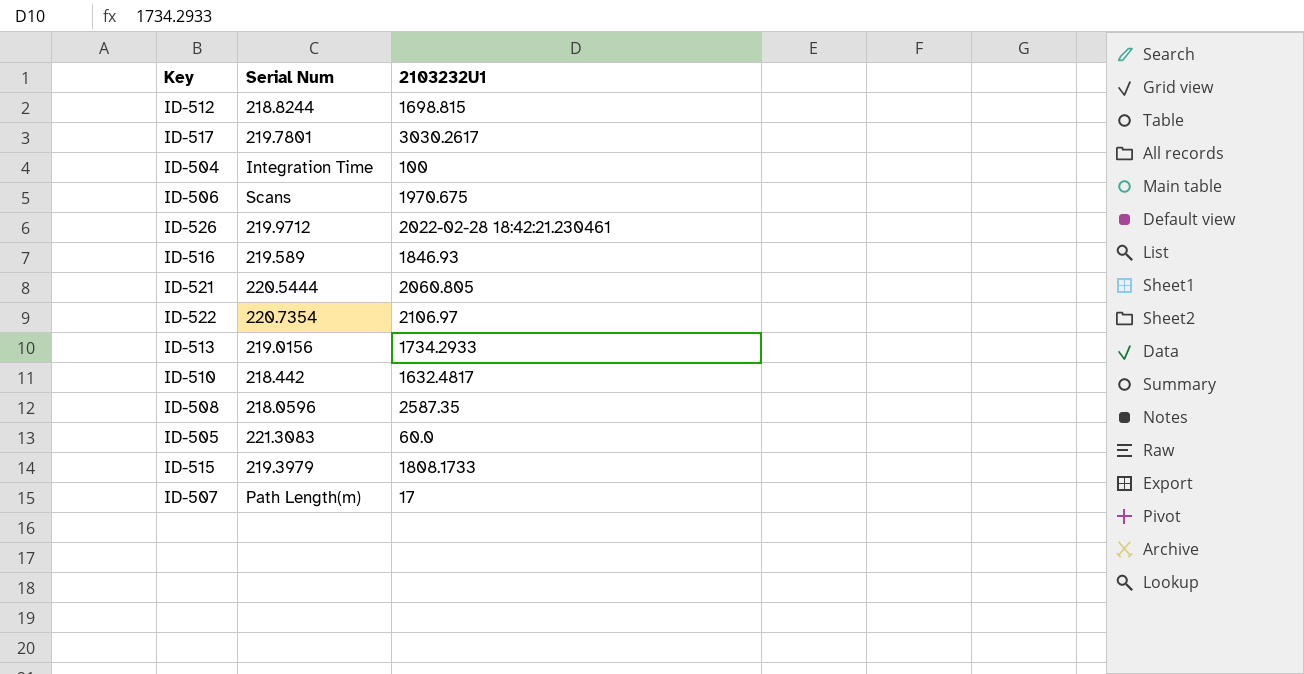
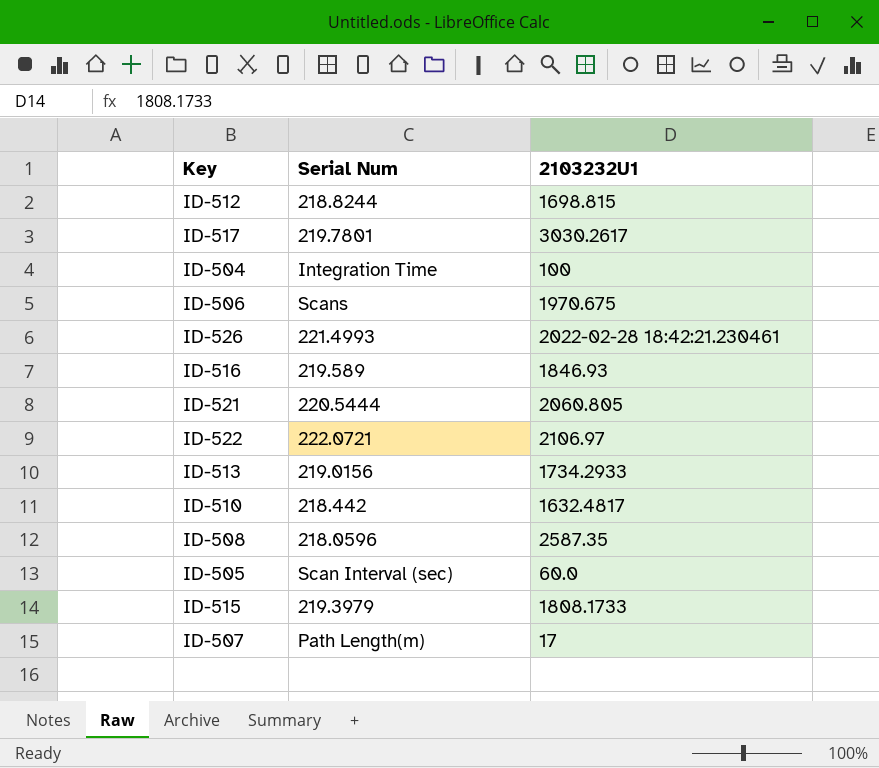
ID-526 | Serial Num: 219.9712 -> 221.4993
ID-522 | Serial Num: 220.7354 -> 222.0721
ID-505 | Serial Num: 221.3083 -> Scan Interval (sec)

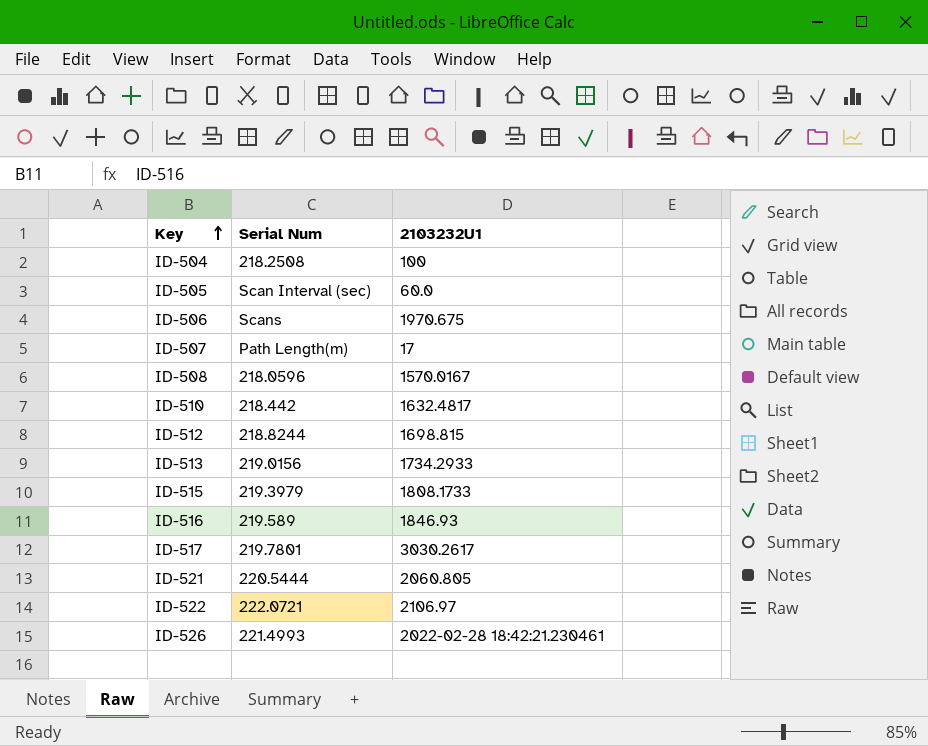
row order: none -> Key ascending
ID-504 | Serial Num: Integration Time -> 218.2508
ID-508 | 2103232U1: 2587.35 -> 1570.0167

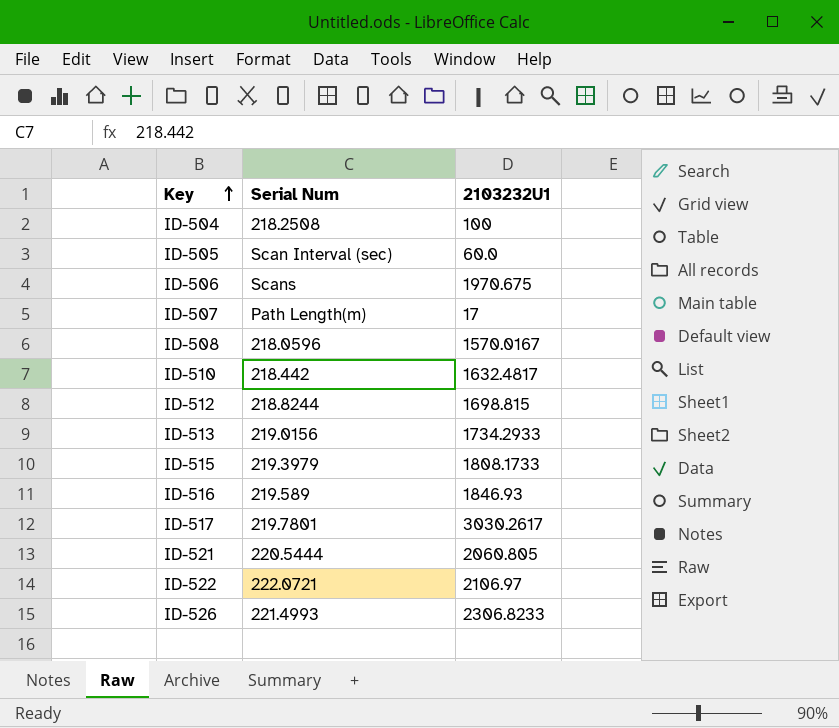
ID-526 | 2103232U1: 2022-02-28 18:42:21.230461 -> 2306.8233

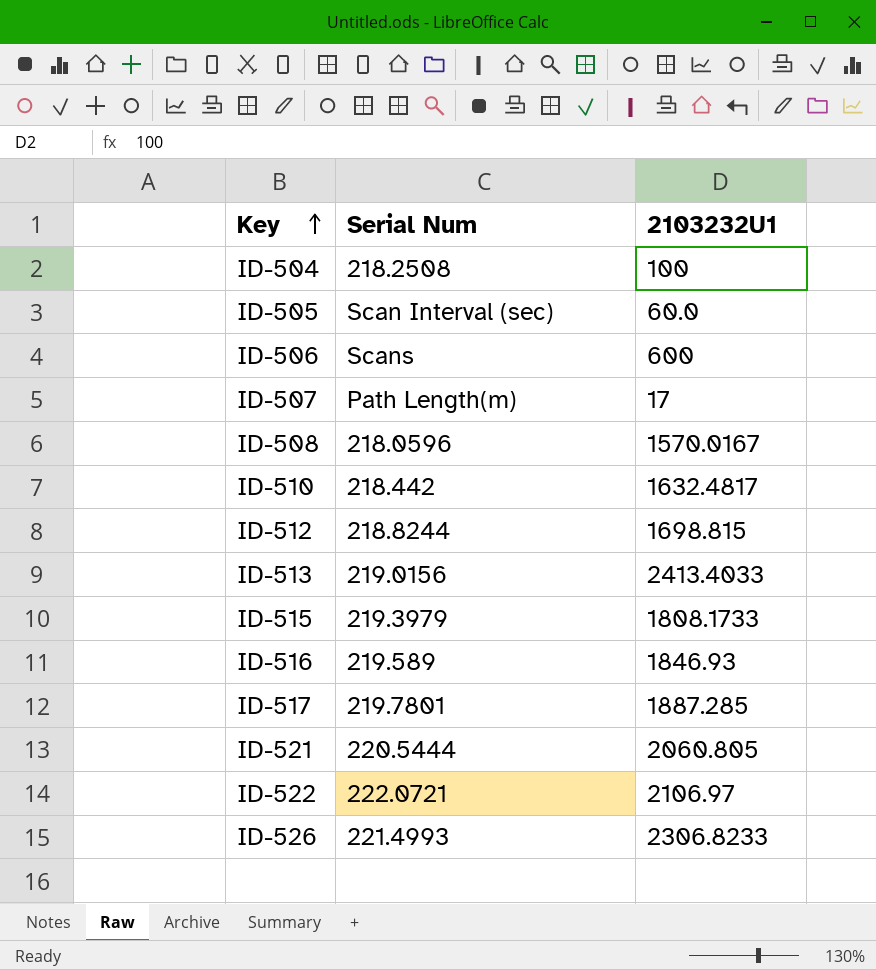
ID-506 | 2103232U1: 1970.675 -> 600
ID-513 | 2103232U1: 1734.2933 -> 2413.4033
ID-517 | 2103232U1: 3030.2617 -> 1887.285

